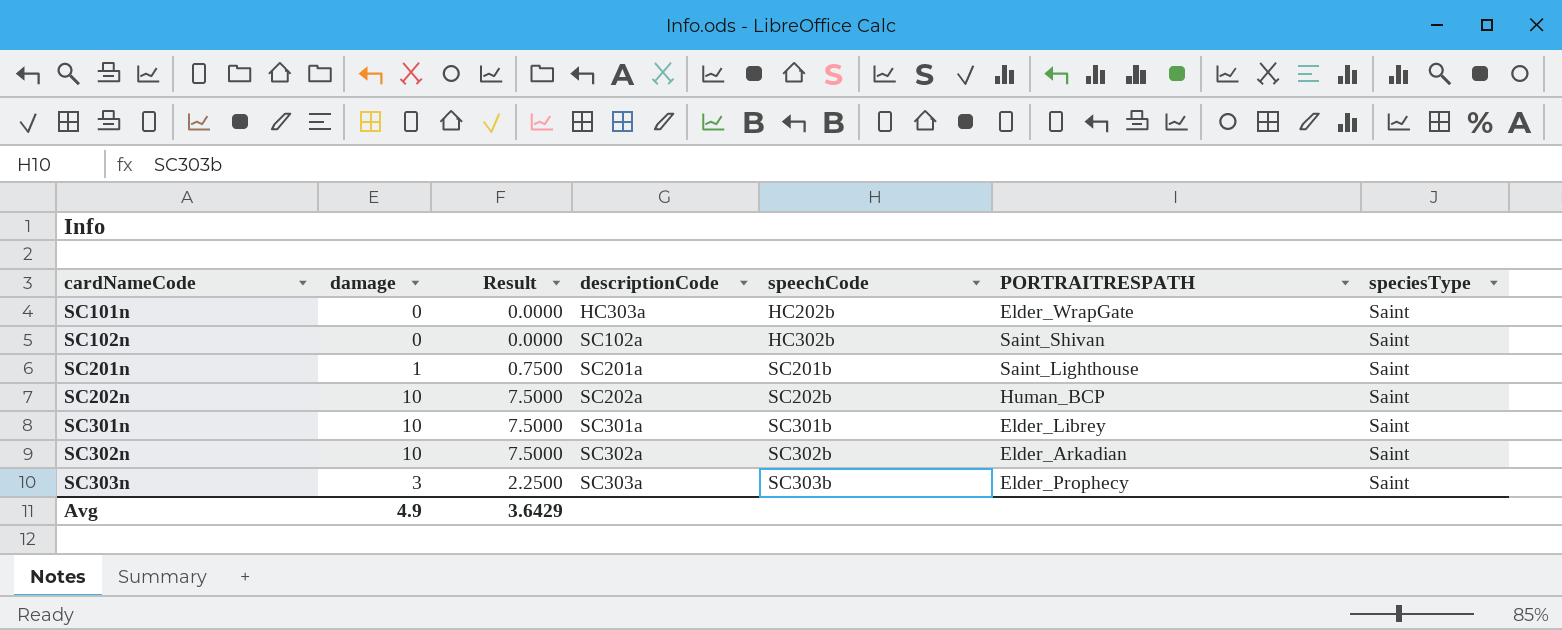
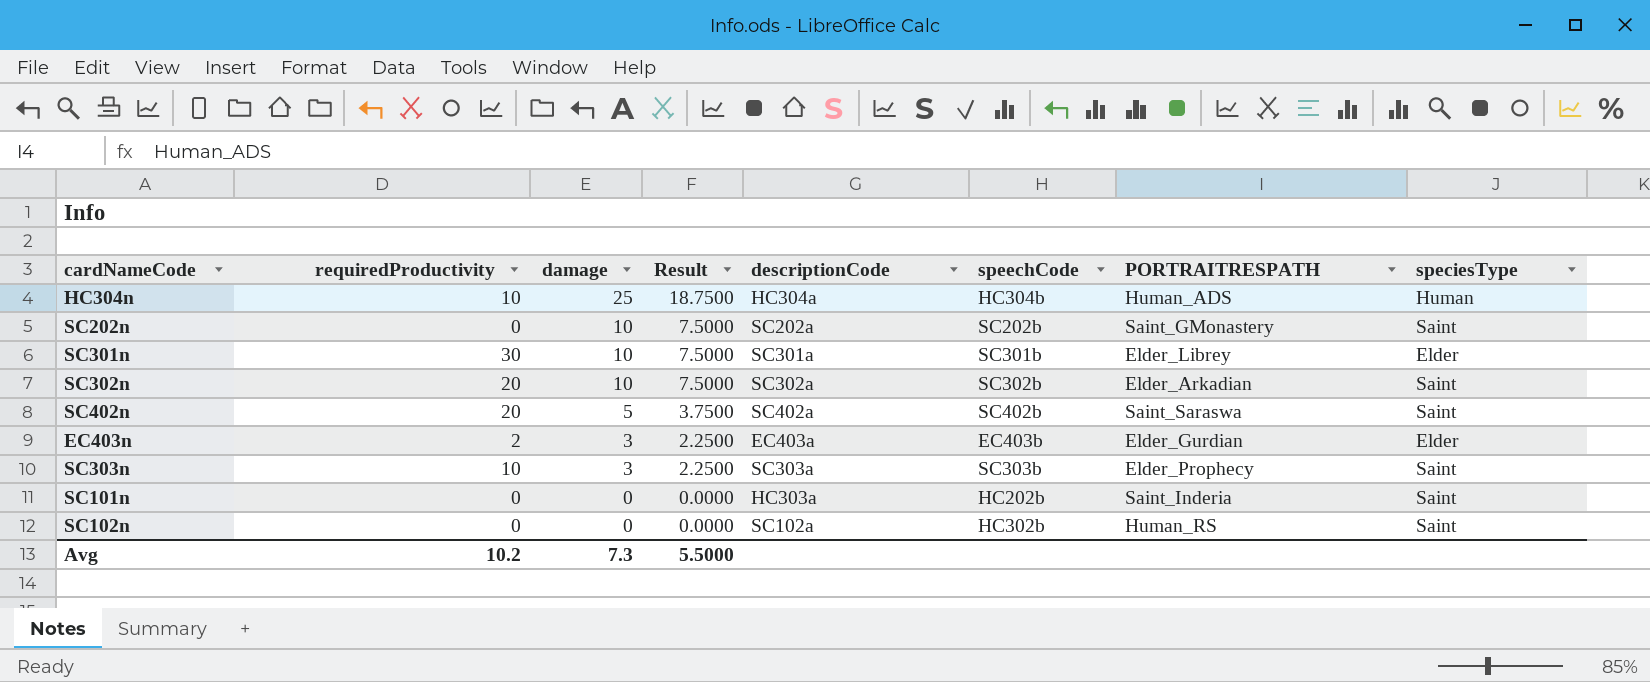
row order: cardNameCode ascending -> damage descending
column requiredProductivity | position: none -> 2
row SC201n: 1 | 0.7500 | SC201a | SC201b | Saint_Lighthouse | Saint -> none
row HC304n: none -> 10 | 25 | 18.7500 | HC304a | HC304b | Human_ADS | Human
SC202n | PORTRAITRESPATH: Human_BCP -> Saint_GMonastery
SC301n | speciesType: Saint -> Elder
row SC402n: none -> 20 | 5 | 3.7500 | SC402a | SC402b | Saint_Saraswa | Saint
row EC403n: none -> 2 | 3 | 2.2500 | EC403a | EC403b | Elder_Gurdian | Elder
SC101n | PORTRAITRESPATH: Elder_WrapGate -> Saint_Inderia
SC102n | PORTRAITRESPATH: Saint_Shivan -> Human_RS
Avg | damage: 4.9 -> 7.3
Avg | Result: 3.6429 -> 5.5000

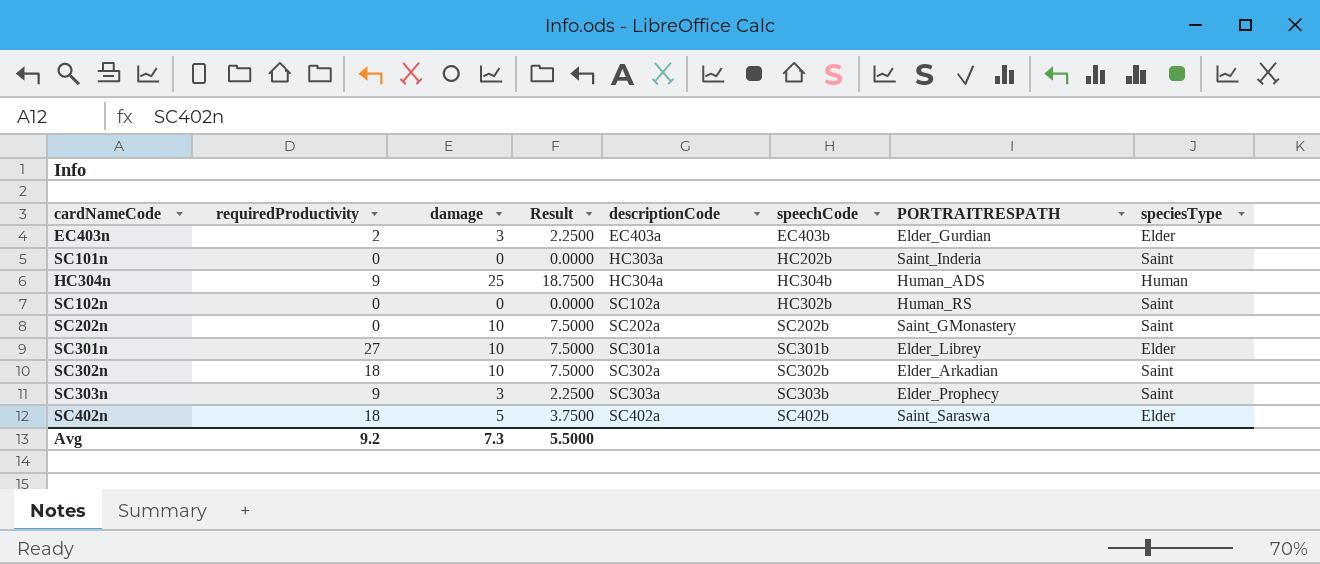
row order: damage descending -> descriptionCode ascending
HC304n | requiredProductivity: 10 -> 9
SC301n | requiredProductivity: 30 -> 27
SC302n | requiredProductivity: 20 -> 18
SC303n | requiredProductivity: 10 -> 9
SC402n | requiredProductivity: 20 -> 18
SC402n | speciesType: Saint -> Elder
Avg | requiredProductivity: 10.2 -> 9.2

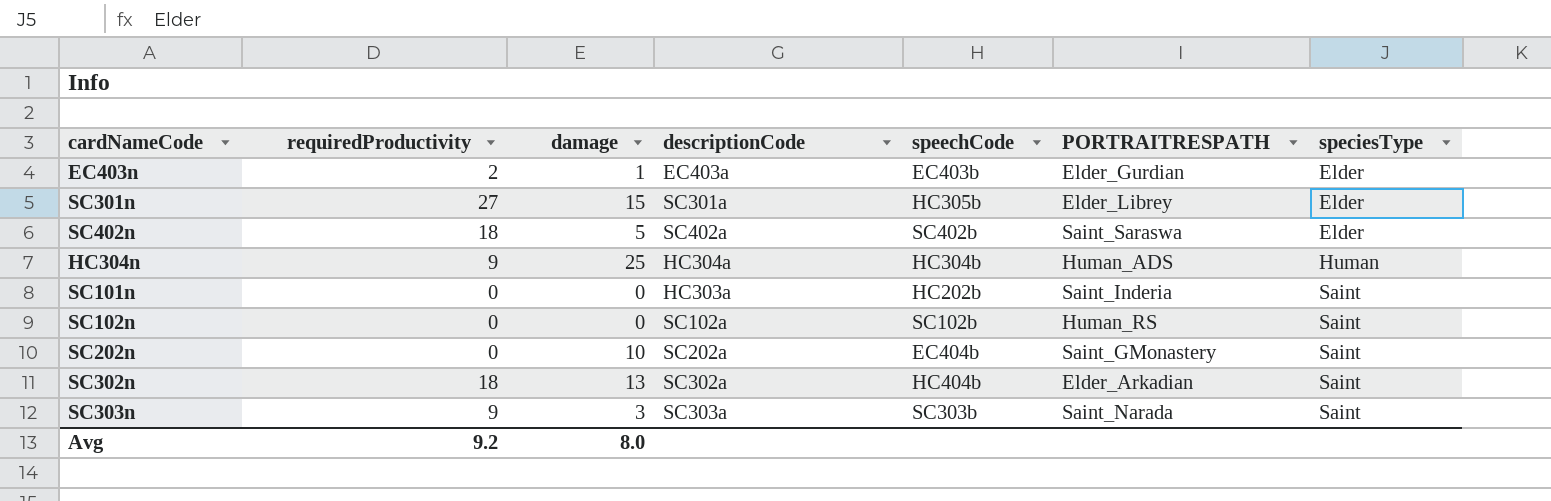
row order: descriptionCode ascending -> speciesType ascending
column Result | formula: [damage] * 0.75 -> none
EC403n | damage: 3 -> 1
SC301n | damage: 10 -> 15
SC301n | speechCode: SC301b -> HC305b
SC102n | speechCode: HC302b -> SC102b
SC202n | speechCode: SC202b -> EC404b
SC302n | damage: 10 -> 13
SC302n | speechCode: SC302b -> HC404b
SC303n | PORTRAITRESPATH: Elder_Prophecy -> Saint_Narada
Avg | damage: 7.3 -> 8.0

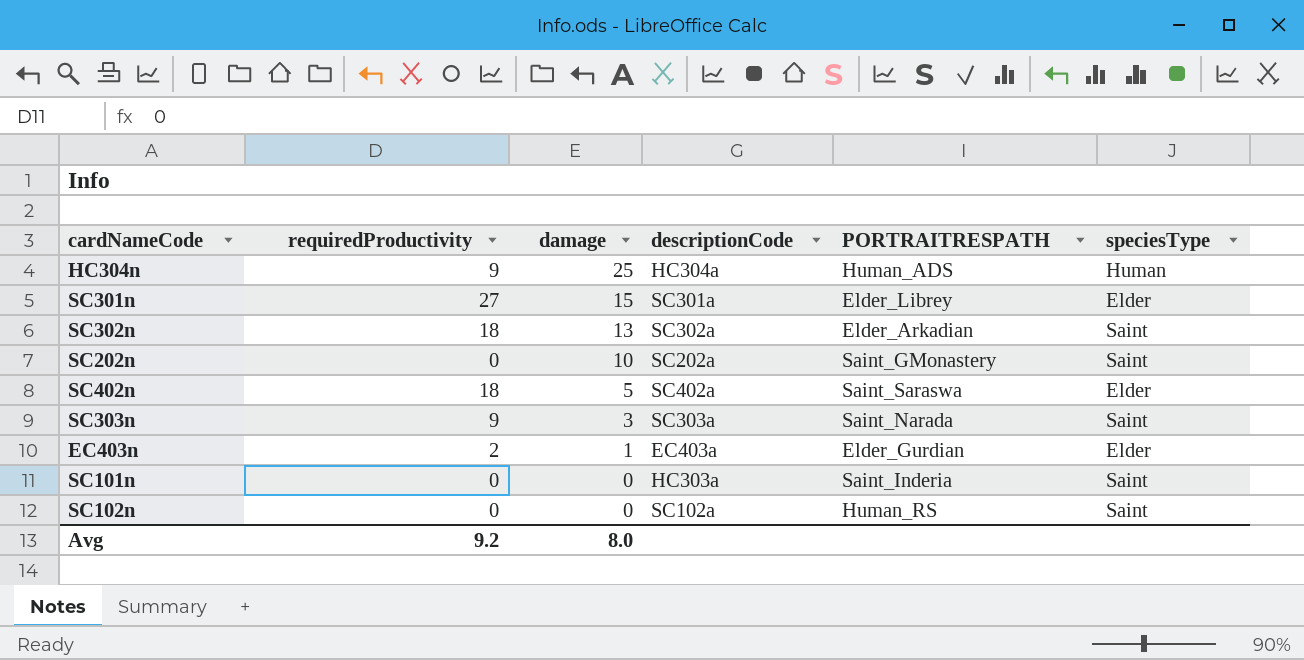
row order: speciesType ascending -> damage descending
column speechCode | position: 5 -> none

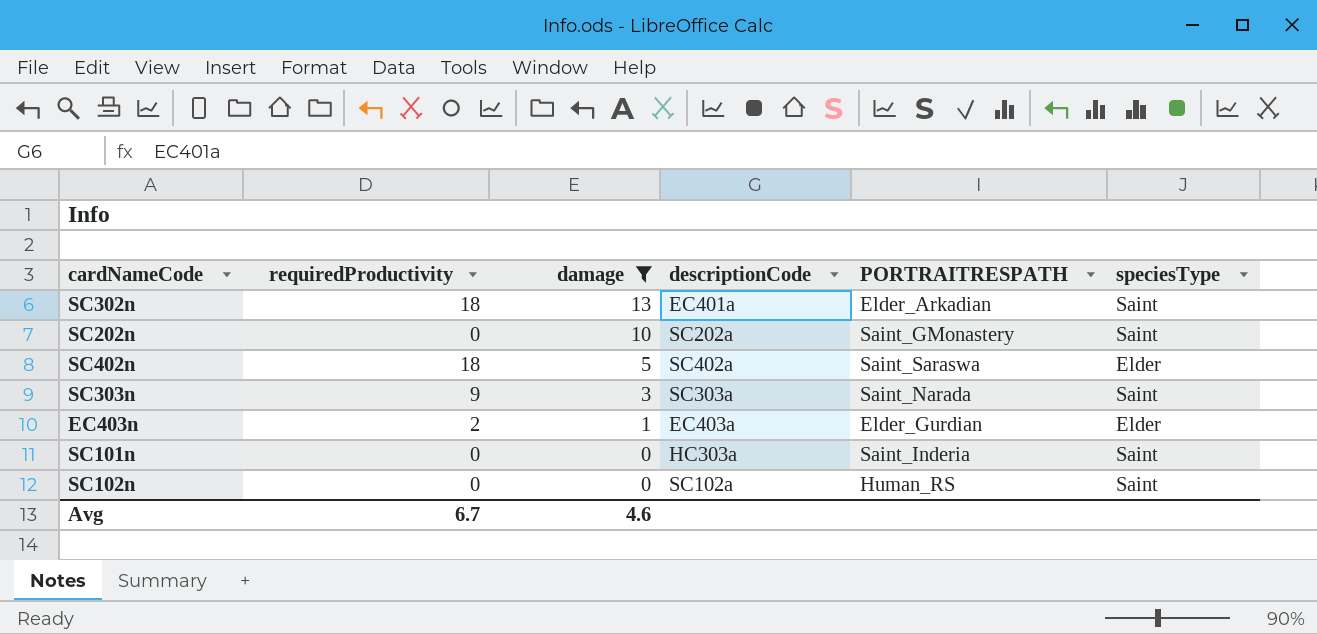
filter: none -> damage <= 13
SC302n | descriptionCode: SC302a -> EC401a
Avg | requiredProductivity: 9.2 -> 6.7
Avg | damage: 8.0 -> 4.6

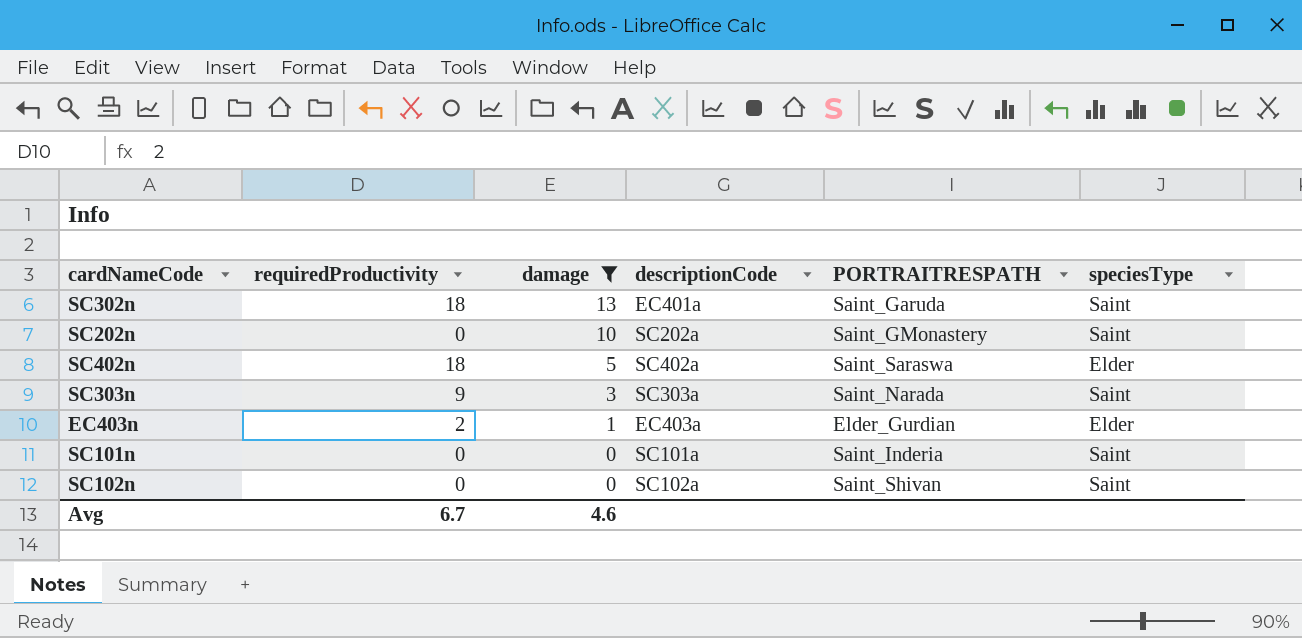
SC302n | PORTRAITRESPATH: Elder_Arkadian -> Saint_Garuda
SC101n | descriptionCode: HC303a -> SC101a
SC102n | PORTRAITRESPATH: Human_RS -> Saint_Shivan

